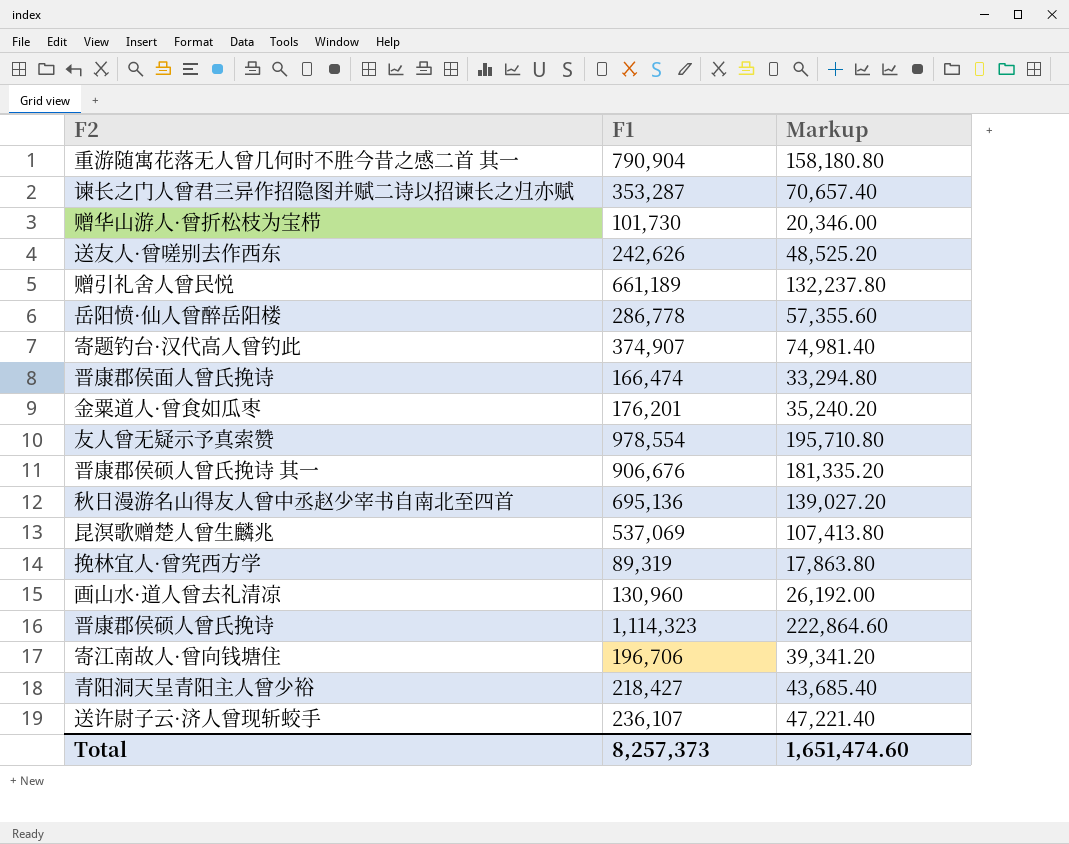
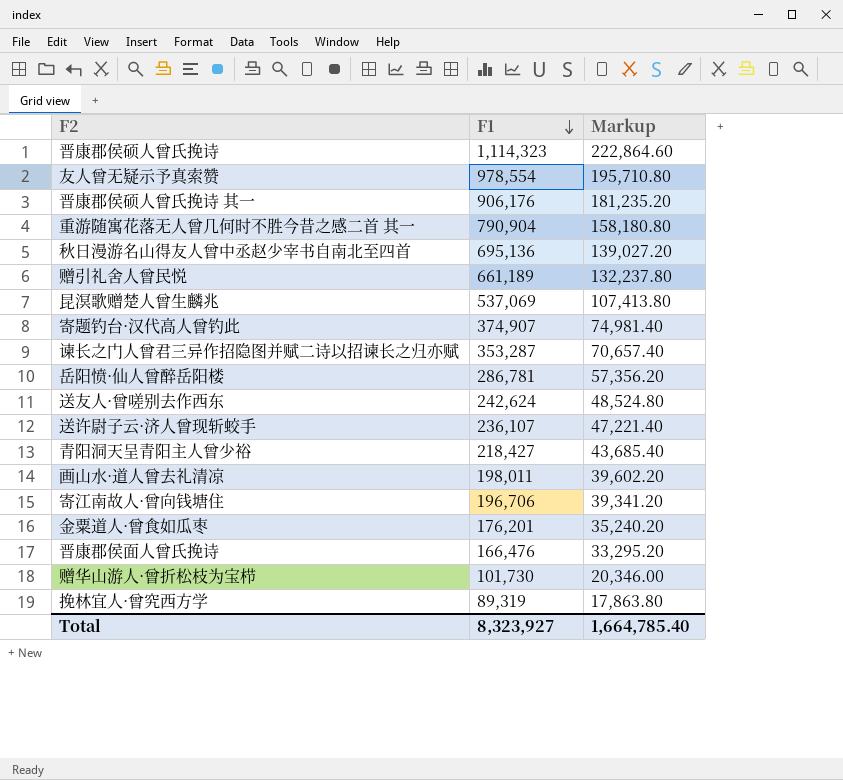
row order: none -> F1 descending
晋康郡侯硕人曾氏挽诗 其一 | F1: 906,676 -> 906,176
晋康郡侯硕人曾氏挽诗 其一 | Markup: 181,335.20 -> 181,235.20
岳阳愤·仙人曾醉岳阳楼 | F1: 286,778 -> 286,781
岳阳愤·仙人曾醉岳阳楼 | Markup: 57,355.60 -> 57,356.20
送友人·曾嗟别去作西东 | F1: 242,626 -> 242,624
送友人·曾嗟别去作西东 | Markup: 48,525.20 -> 48,524.80
画山水·道人曾去礼清凉 | F1: 130,960 -> 198,011
画山水·道人曾去礼清凉 | Markup: 26,192.00 -> 39,602.20
晋康郡侯面人曾氏挽诗 | F1: 166,474 -> 166,476
晋康郡侯面人曾氏挽诗 | Markup: 33,294.80 -> 33,295.20
Total | F1: 8,257,373 -> 8,323,927
Total | Markup: 1,651,474.60 -> 1,664,785.40

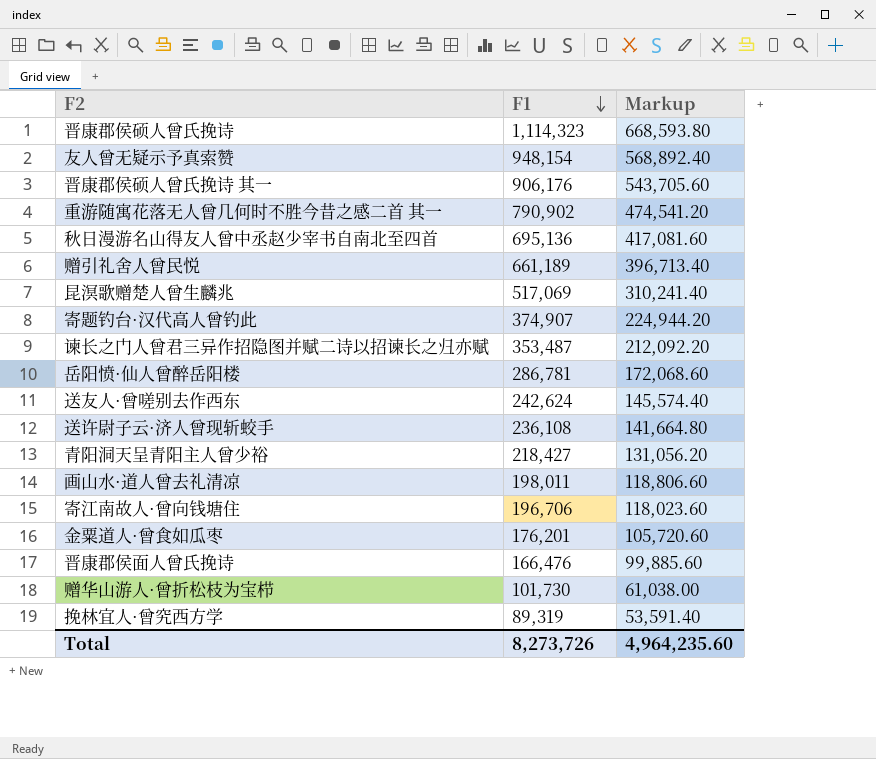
column Markup | formula: [F1] * 0.2 -> [F1] * 0.6
友人曾无疑示予真索赞 | F1: 978,554 -> 948,154
重游随寓花落无人曾几何时不胜今昔之感二首 其一 | F1: 790,904 -> 790,902
昆溟歌赠楚人曾生麟兆 | F1: 537,069 -> 517,069
谏长之门人曾君三异作招隐图并赋二诗以招谏长之归亦赋 | F1: 353,287 -> 353,487
送许尉子云·济人曾现斩蛟手 | F1: 236,107 -> 236,108
Total | F1: 8,323,927 -> 8,273,726
Total | Markup: 1,664,785.40 -> 4,964,235.60

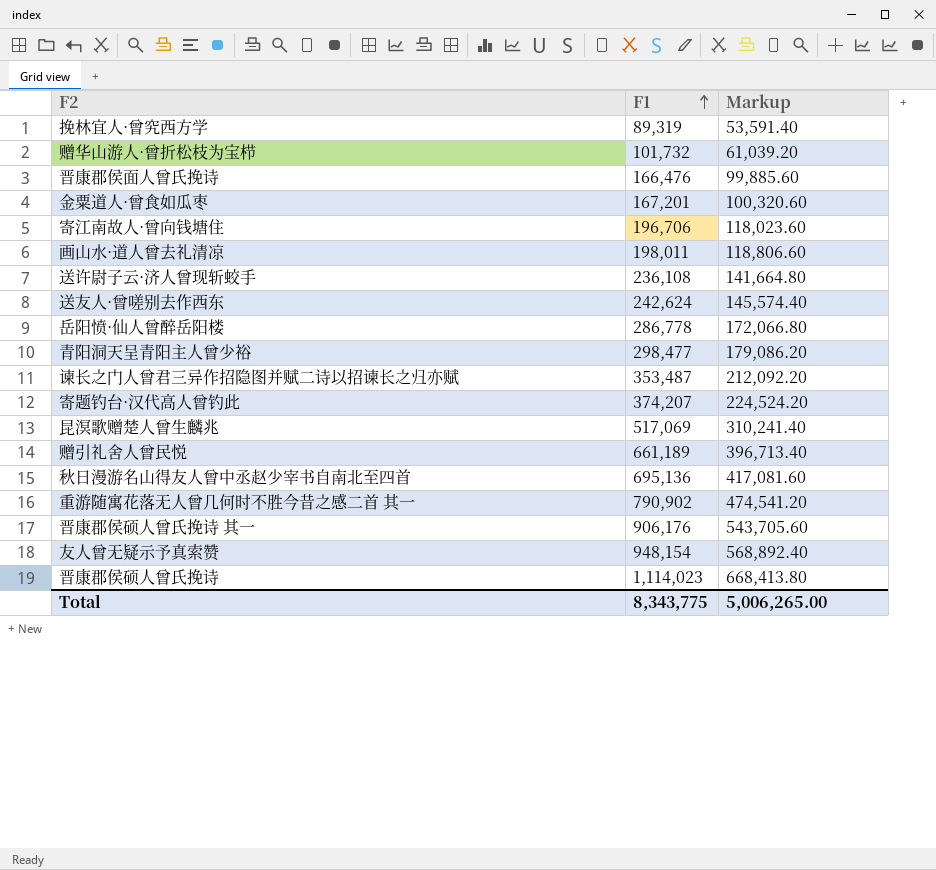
row order: F1 descending -> F1 ascending
赠华山游人·曾折松枝为宝栉 | F1: 101,730 -> 101,732
赠华山游人·曾折松枝为宝栉 | Markup: 61,038.00 -> 61,039.20
金粟道人·曾食如瓜枣 | F1: 176,201 -> 167,201
金粟道人·曾食如瓜枣 | Markup: 105,720.60 -> 100,320.60
岳阳愤·仙人曾醉岳阳楼 | F1: 286,781 -> 286,778
岳阳愤·仙人曾醉岳阳楼 | Markup: 172,068.60 -> 172,066.80
青阳洞天呈青阳主人曾少裕 | F1: 218,427 -> 298,477
青阳洞天呈青阳主人曾少裕 | Markup: 131,056.20 -> 179,086.20
寄题钓台·汉代高人曾钓此 | F1: 374,907 -> 374,207
寄题钓台·汉代高人曾钓此 | Markup: 224,944.20 -> 224,524.20
晋康郡侯硕人曾氏挽诗 | F1: 1,114,323 -> 1,114,023
晋康郡侯硕人曾氏挽诗 | Markup: 668,593.80 -> 668,413.80
Total | F1: 8,273,726 -> 8,343,775
Total | Markup: 4,964,235.60 -> 5,006,265.00

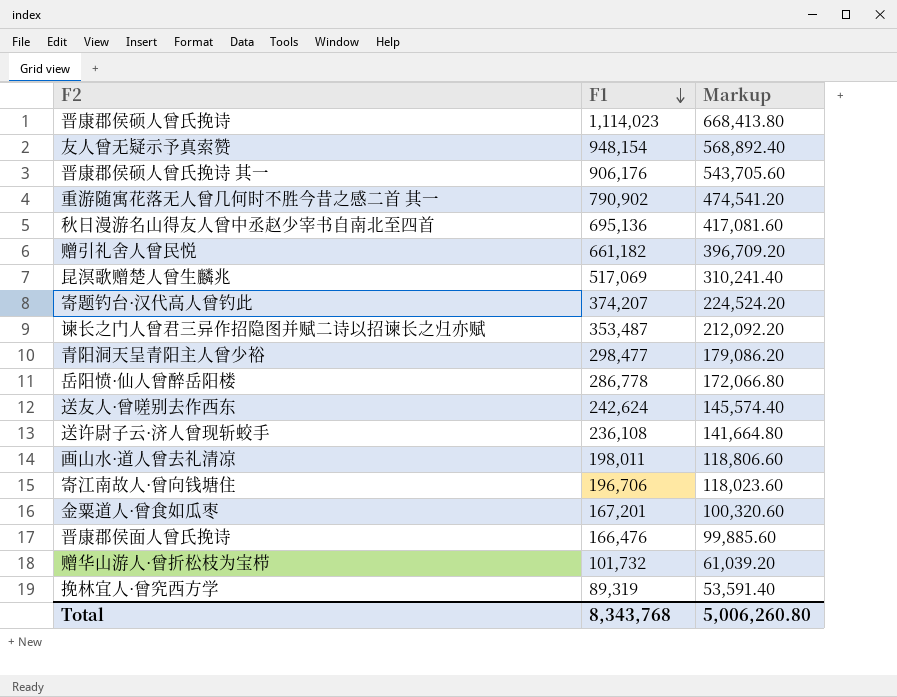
row order: F1 ascending -> F1 descending
赠引礼舍人曾民悦 | F1: 661,189 -> 661,182
赠引礼舍人曾民悦 | Markup: 396,713.40 -> 396,709.20
Total | F1: 8,343,775 -> 8,343,768
Total | Markup: 5,006,265.00 -> 5,006,260.80

